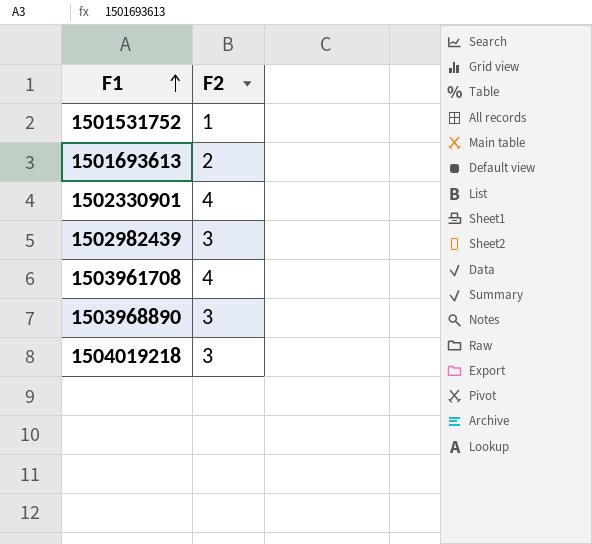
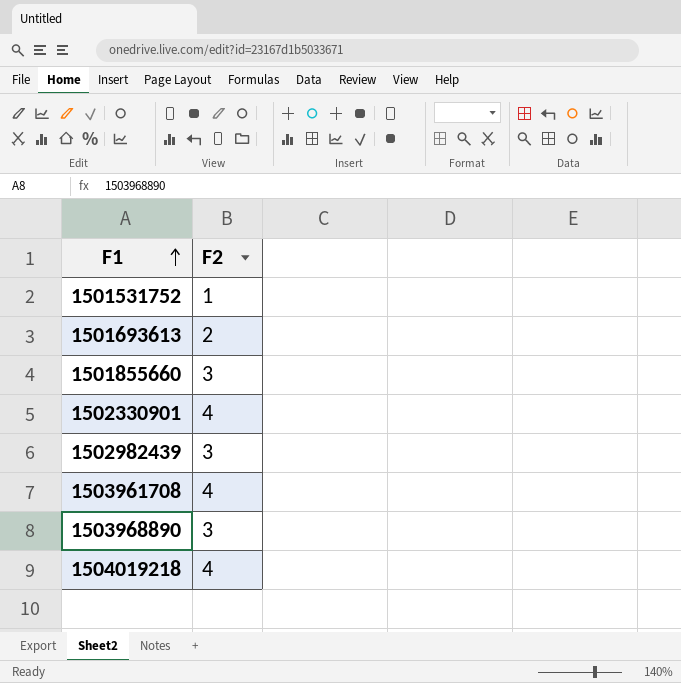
row 1501855660: none -> 3
1504019218 | F2: 3 -> 4

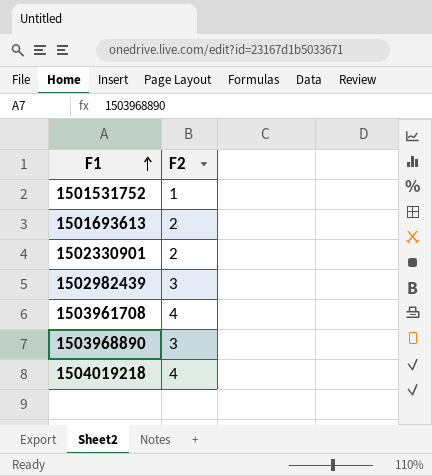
row 1501855660: 3 -> none
1502330901 | F2: 4 -> 2

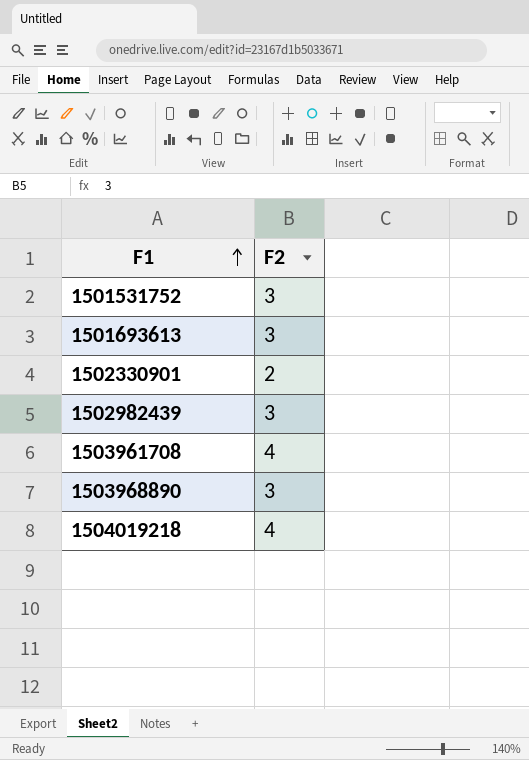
1501531752 | F2: 1 -> 3
1501693613 | F2: 2 -> 3

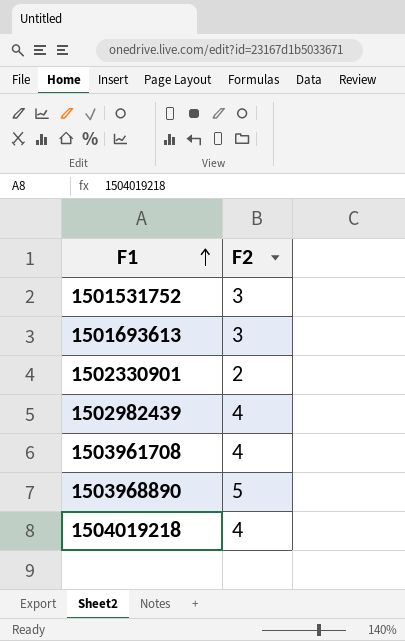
1502982439 | F2: 3 -> 4
1503968890 | F2: 3 -> 5

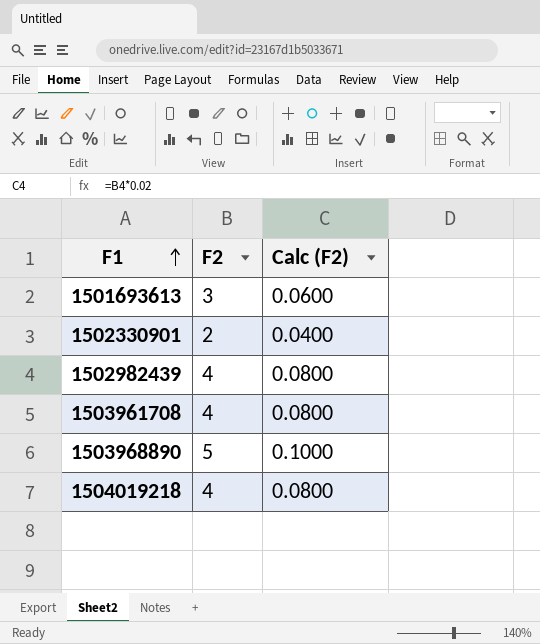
column Calc (F2) | formula: none -> [F2] * 0.02
row 1501531752: 3 -> none

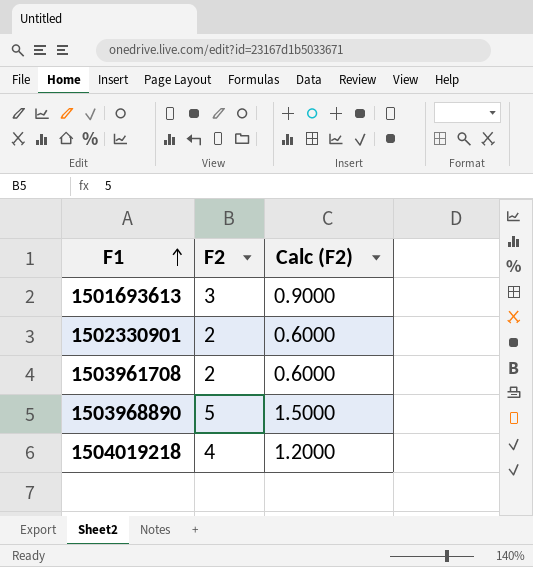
column Calc (F2) | formula: [F2] * 0.02 -> [F2] * 0.3
row 1502982439: 4 | 0.0800 -> none
1503961708 | F2: 4 -> 2

